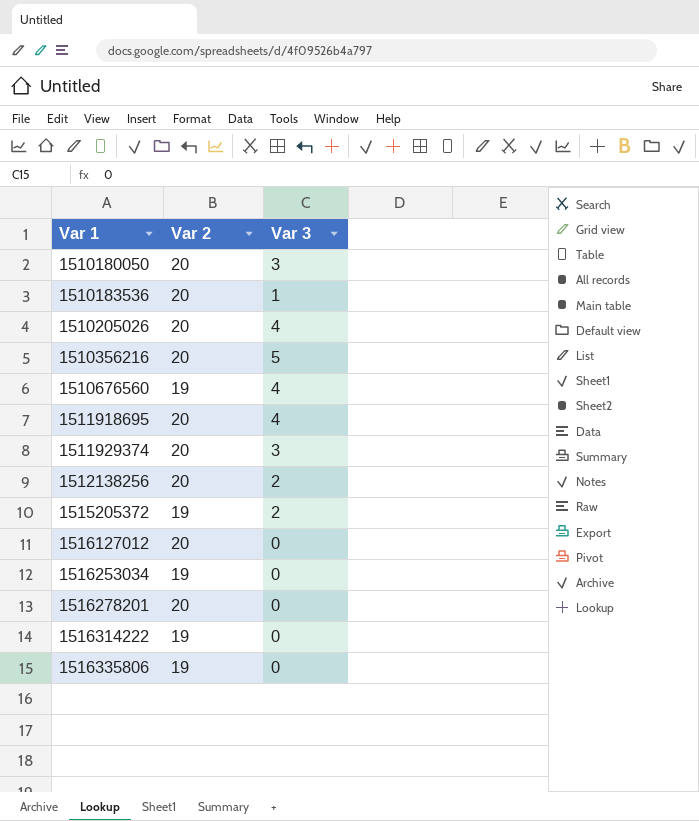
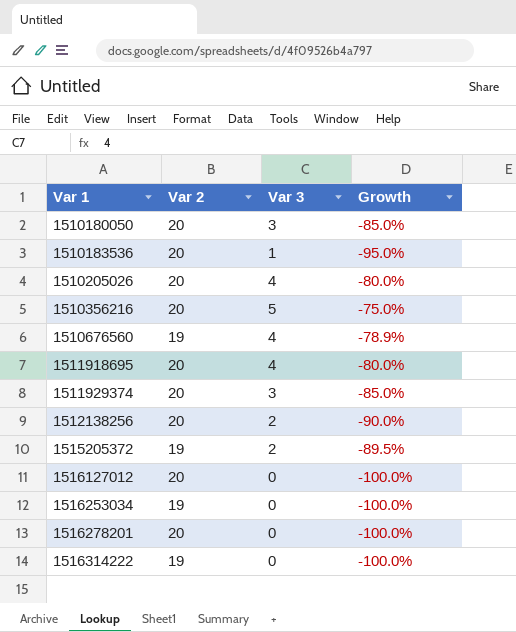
column Growth | formula: none -> ([Var 3] - [Var 2]) / [Var 2]
row 1516335806: 19 | 0 -> none

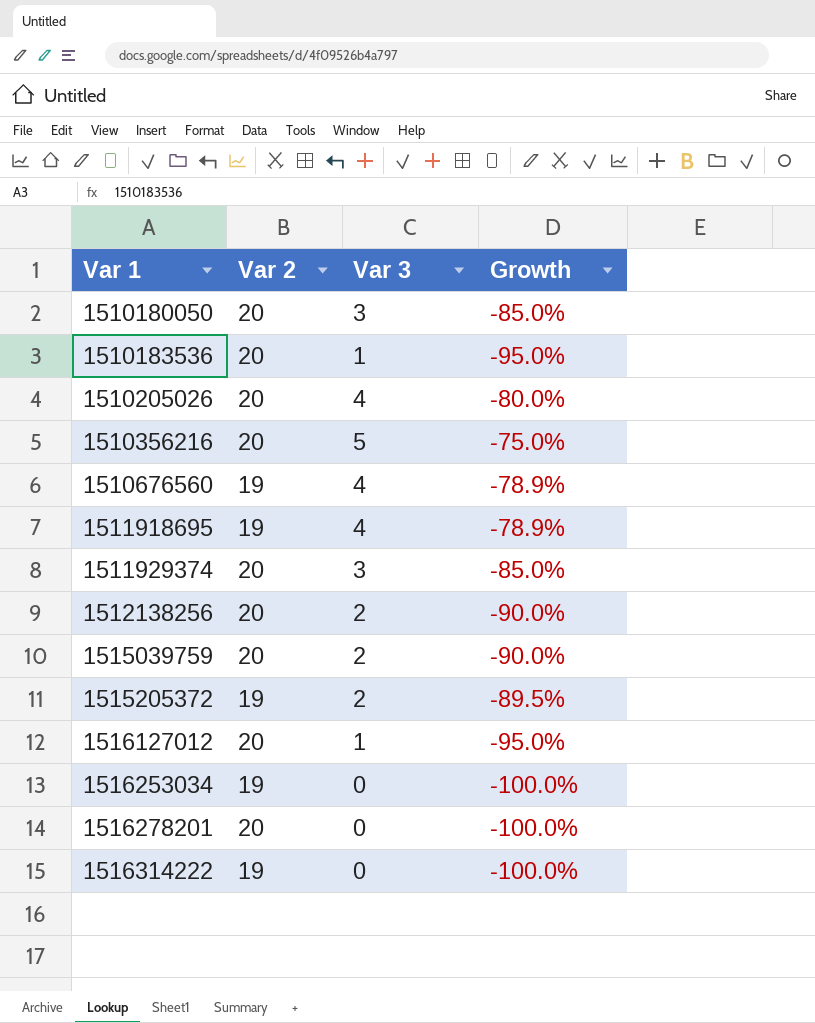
1511918695 | Var 2: 20 -> 19
1511918695 | Growth: -80.0% -> -78.9%
row 1515039759: none -> 20 | 2 | -90.0%
1516127012 | Var 3: 0 -> 1
1516127012 | Growth: -100.0% -> -95.0%

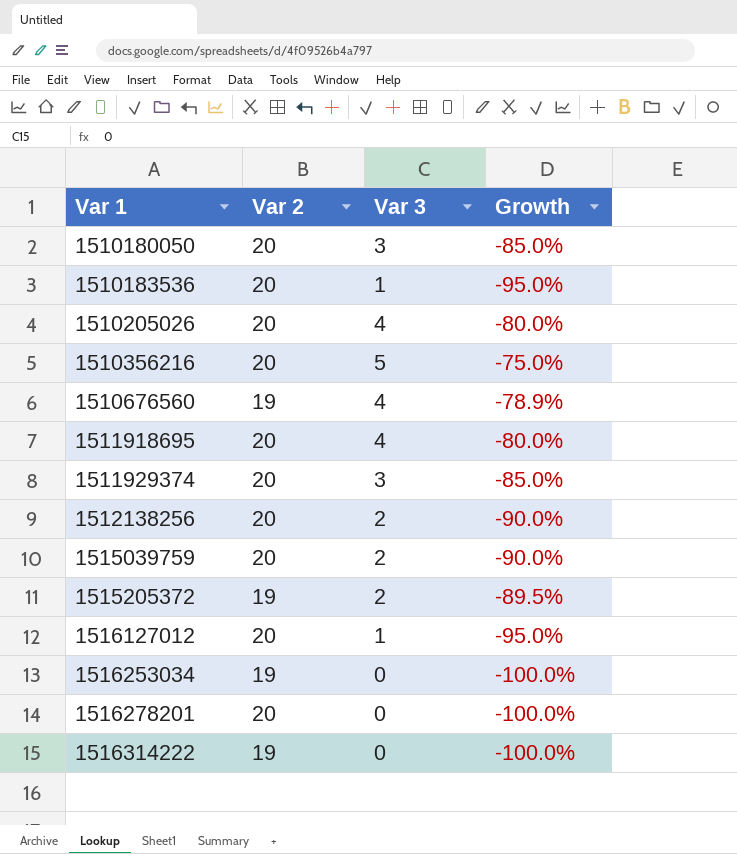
1511918695 | Var 2: 19 -> 20
1511918695 | Growth: -78.9% -> -80.0%

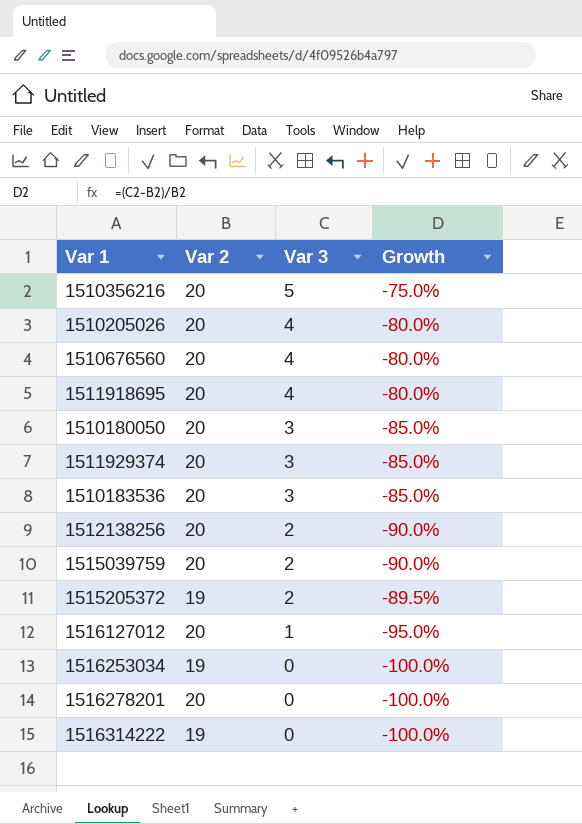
row order: Var 1 ascending -> Var 3 descending
1510676560 | Var 2: 19 -> 20
1510676560 | Growth: -78.9% -> -80.0%
1510183536 | Var 3: 1 -> 3
1510183536 | Growth: -95.0% -> -85.0%

